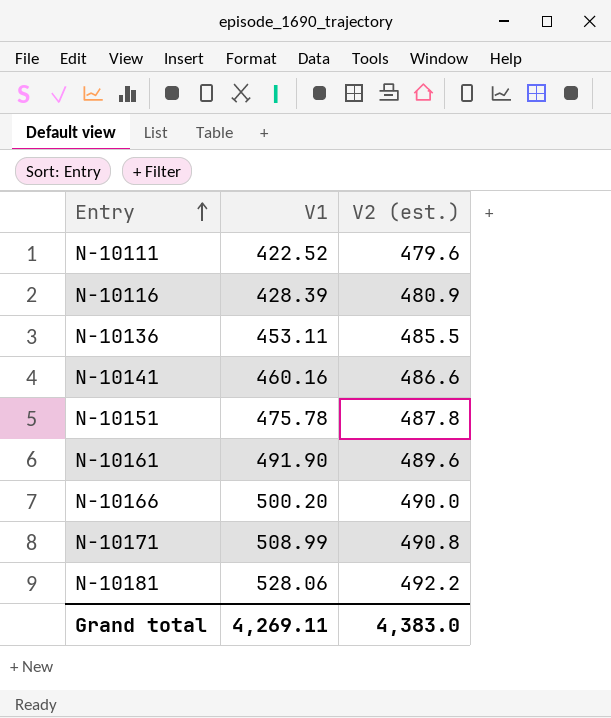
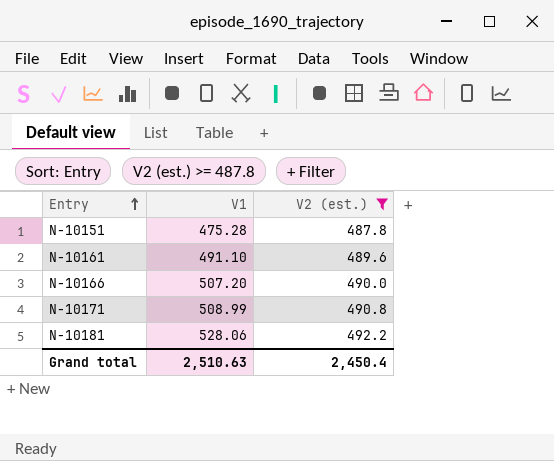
filter: none -> V2 (est.) >= 487.8
N-10151 | V1: 475.78 -> 475.28
N-10161 | V1: 491.90 -> 491.10
N-10166 | V1: 500.20 -> 507.20
Grand total | V1: 4,269.11 -> 2,510.63
Grand total | V2 (est.): 4,383.0 -> 2,450.4

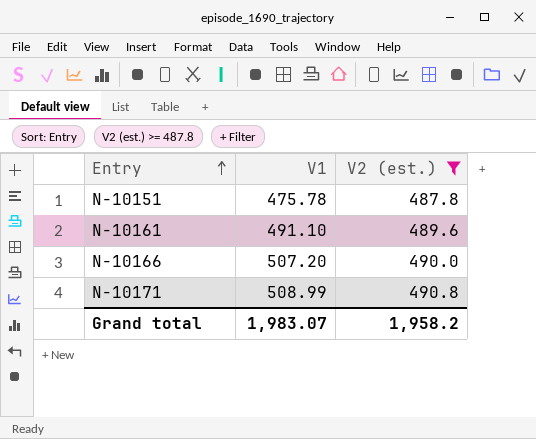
row N-10181: 528.06 | 492.2 -> none
N-10151 | V1: 475.28 -> 475.78
Grand total | V1: 2,510.63 -> 1,983.07
Grand total | V2 (est.): 2,450.4 -> 1,958.2

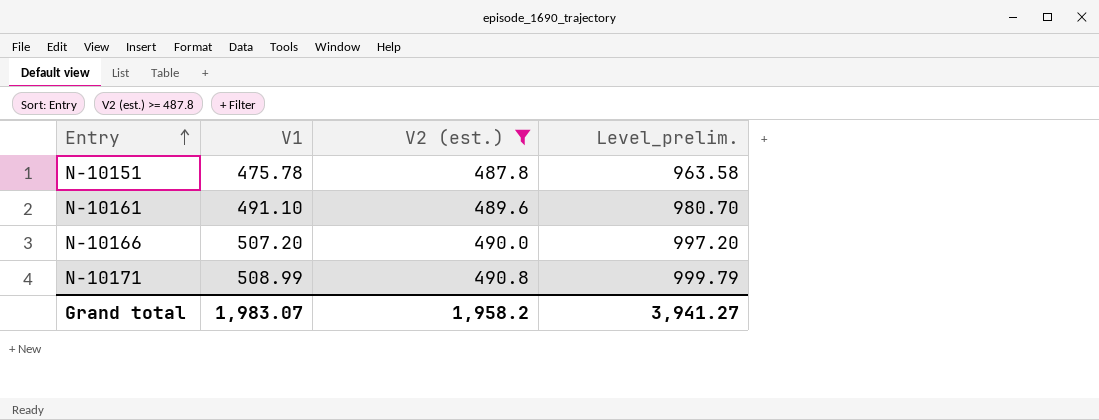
column Level_prelim. | formula: none -> [V1] + [V2 (est.)]

